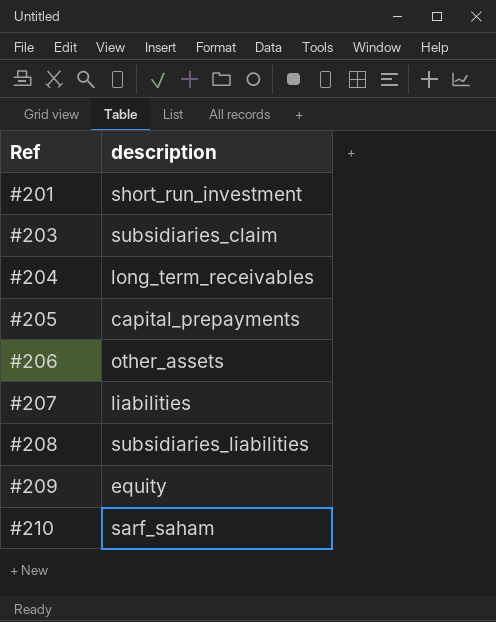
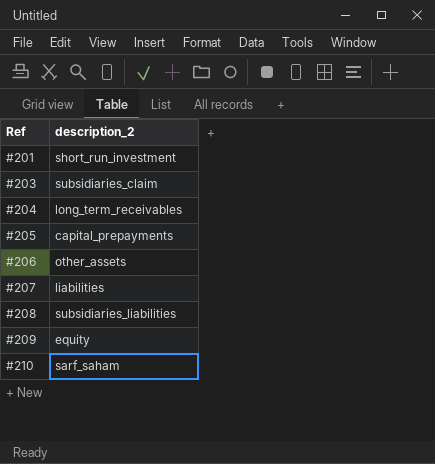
column name: description -> description_2

